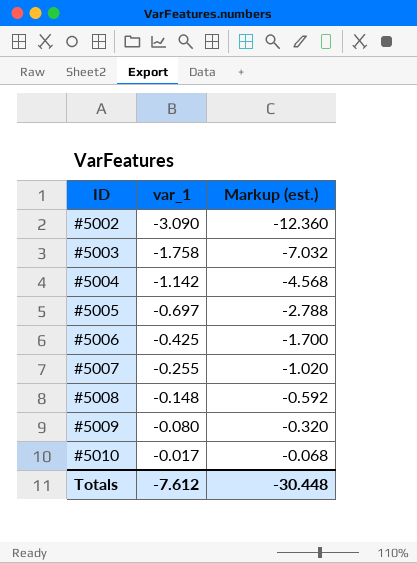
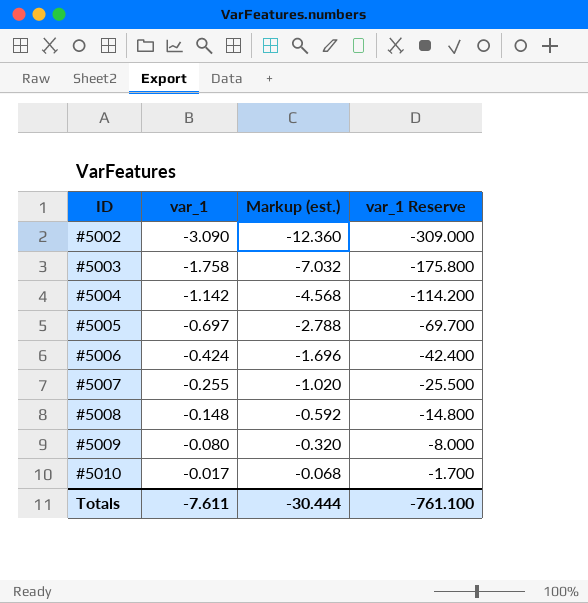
column var_1 Reserve | formula: none -> [var_1] * 100
#5006 | var_1: -0.425 -> -0.424
#5006 | Markup (est.): -1.700 -> -1.696
Totals | var_1: -7.612 -> -7.611
Totals | Markup (est.): -30.448 -> -30.444

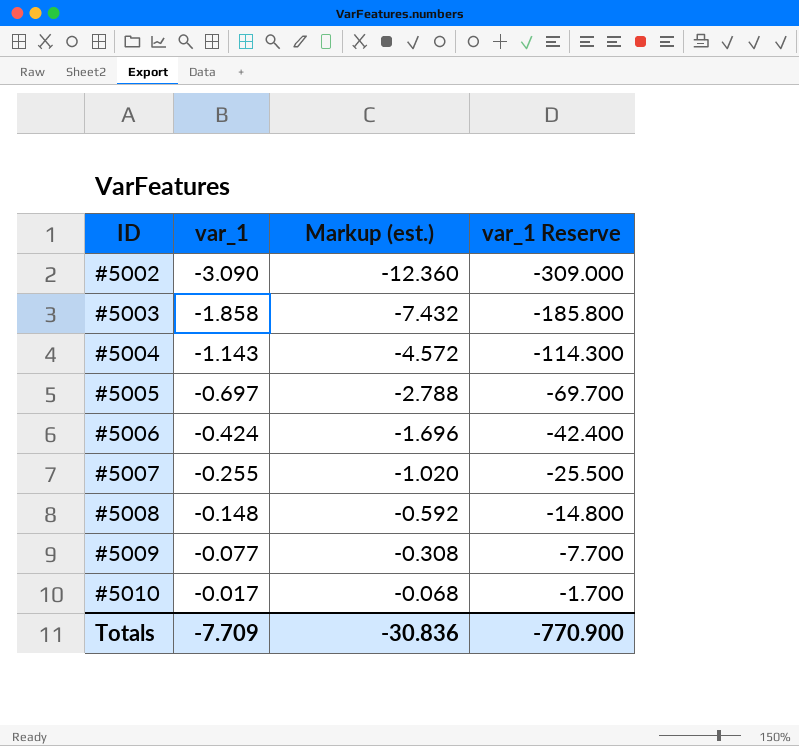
#5003 | var_1: -1.758 -> -1.858
#5003 | Markup (est.): -7.032 -> -7.432
#5003 | var_1 Reserve: -175.800 -> -185.800
#5004 | var_1: -1.142 -> -1.143
#5004 | Markup (est.): -4.568 -> -4.572
#5004 | var_1 Reserve: -114.200 -> -114.300
#5009 | var_1: -0.080 -> -0.077
#5009 | Markup (est.): -0.320 -> -0.308
#5009 | var_1 Reserve: -8.000 -> -7.700
Totals | var_1: -7.611 -> -7.709
Totals | Markup (est.): -30.444 -> -30.836
Totals | var_1 Reserve: -761.100 -> -770.900

